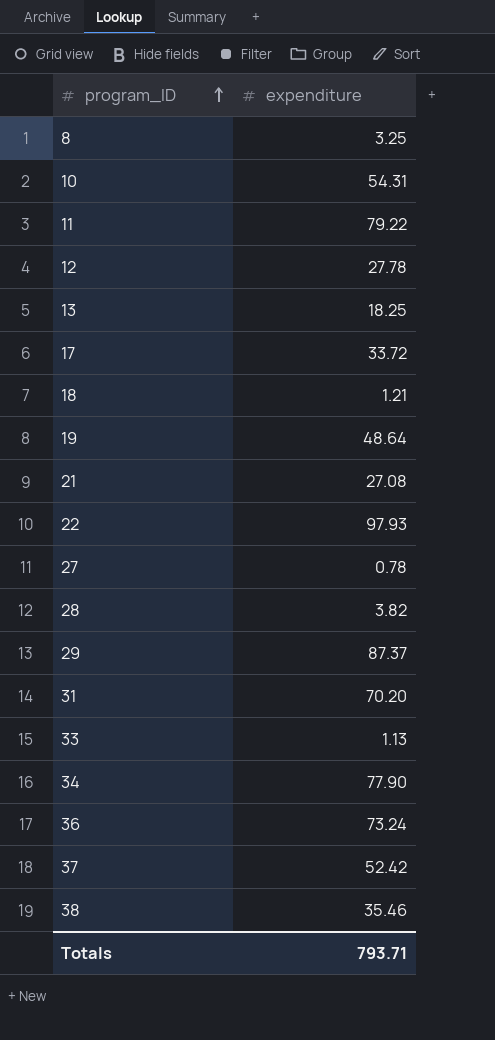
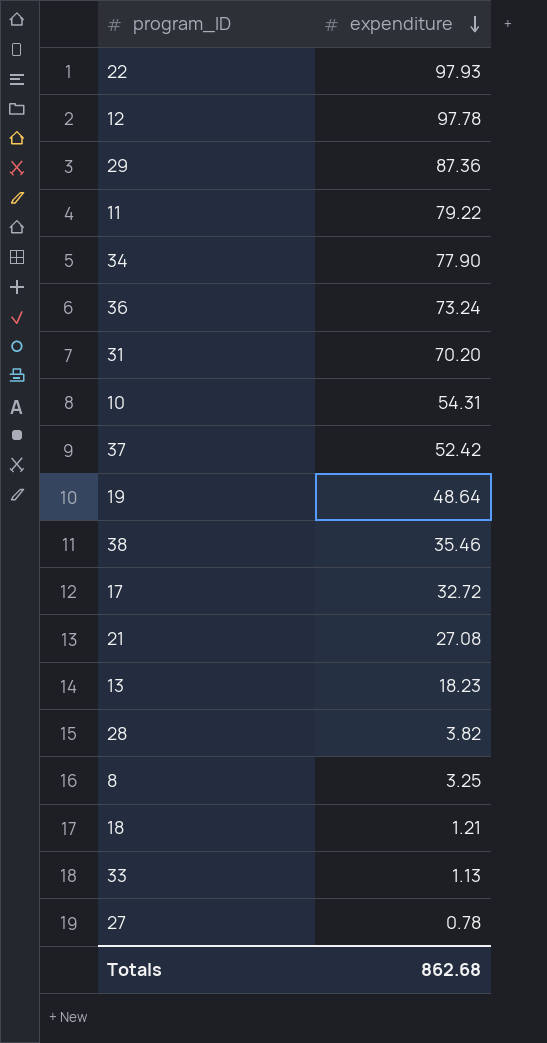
row order: program_ID ascending -> expenditure descending
12 | expenditure: 27.78 -> 97.78
29 | expenditure: 87.37 -> 87.36
17 | expenditure: 33.72 -> 32.72
13 | expenditure: 18.25 -> 18.23
Totals | expenditure: 793.71 -> 862.68

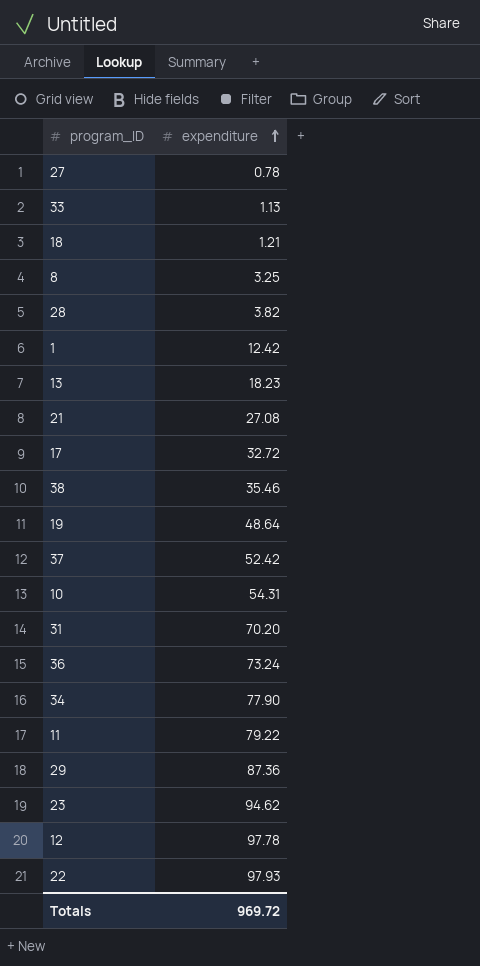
row order: expenditure descending -> expenditure ascending
row 1: none -> 12.42
row 23: none -> 94.62
Totals | expenditure: 862.68 -> 969.72

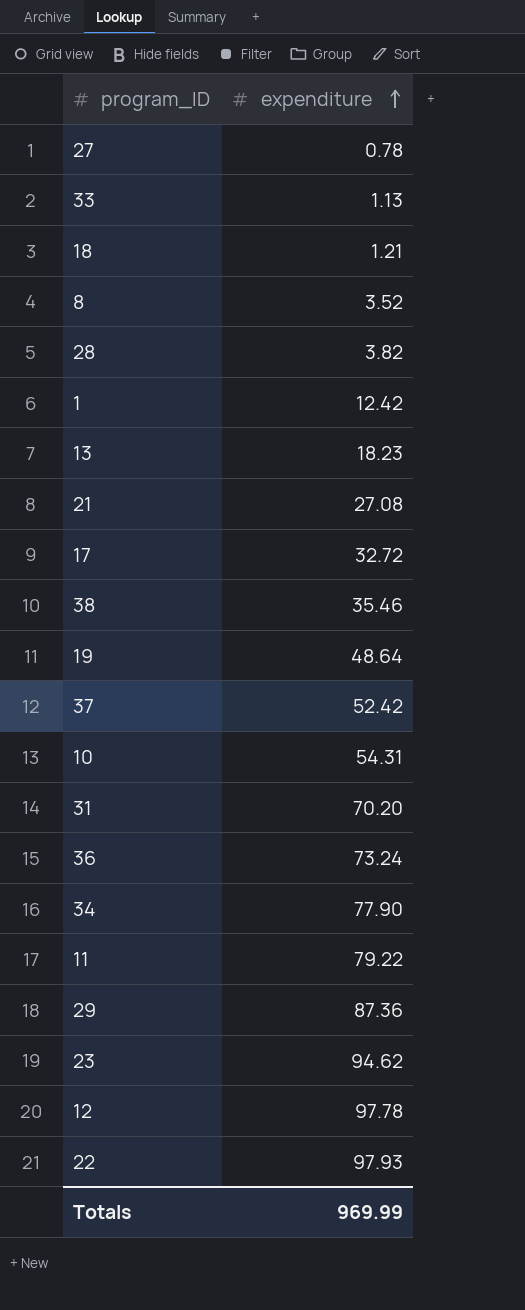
8 | expenditure: 3.25 -> 3.52
Totals | expenditure: 969.72 -> 969.99

